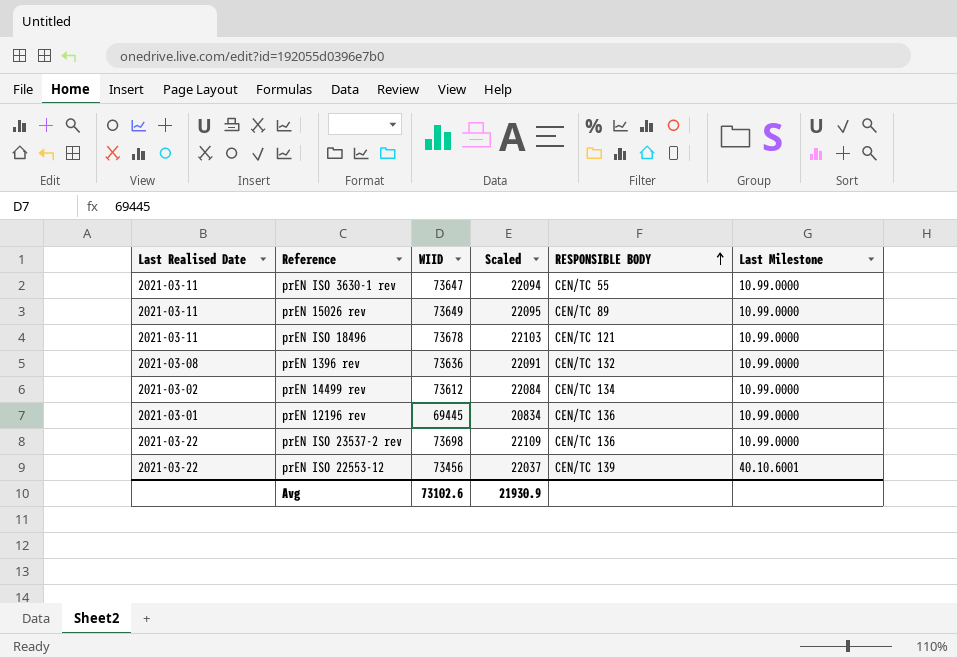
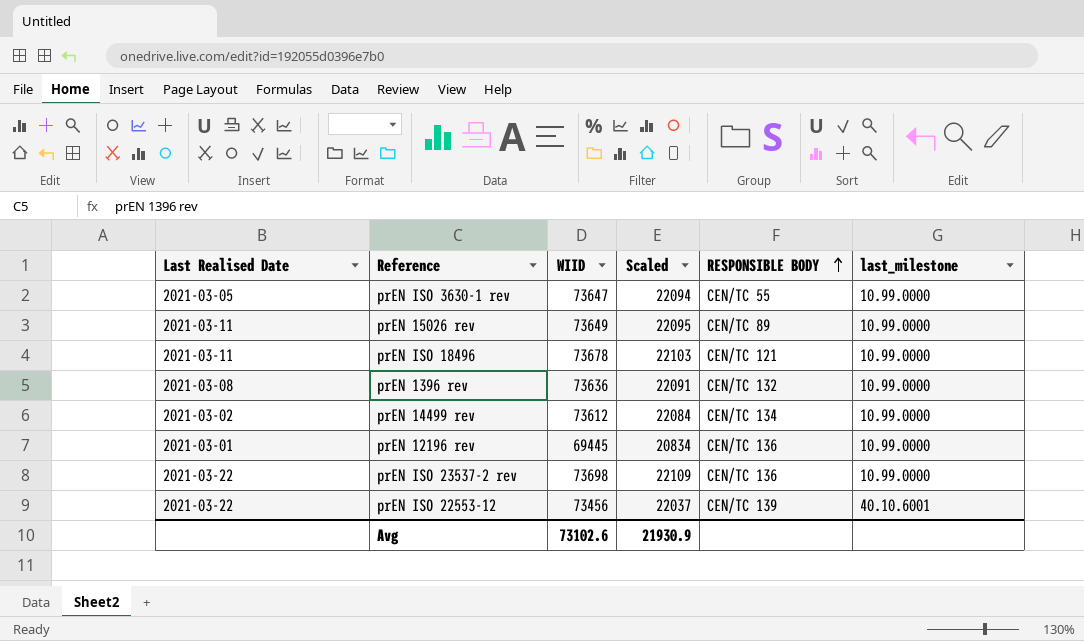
column name: Last Milestone -> last_milestone
prEN ISO 3630-1 rev | Last Realised Date: 2021-03-11 -> 2021-03-05

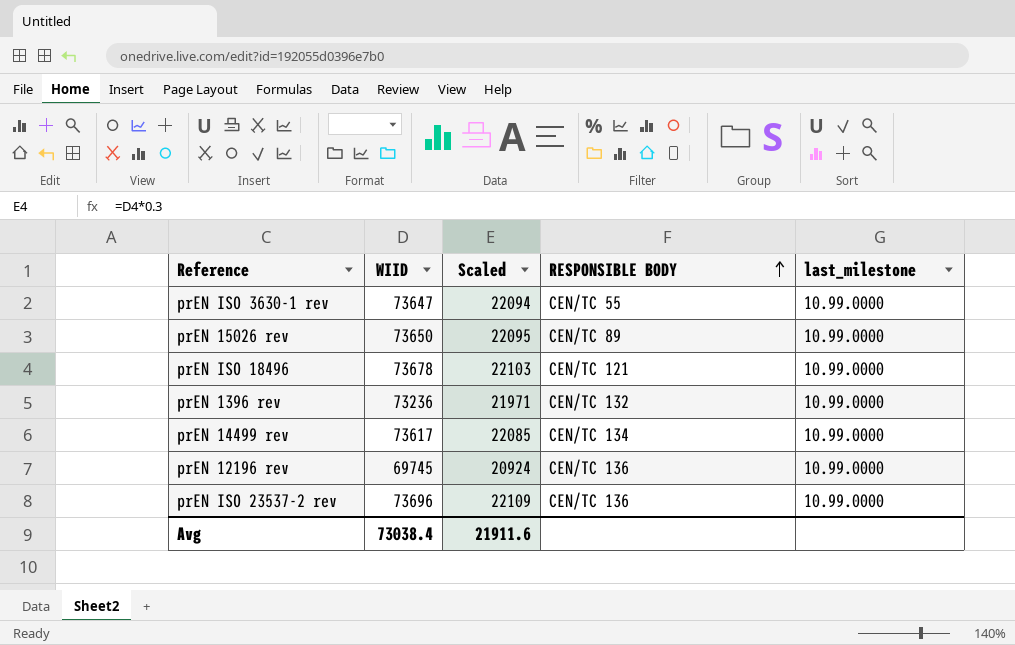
column Last Realised Date | position: 1 -> none
row prEN ISO 22553-12: 2021-03-22 | 73456 | 22037 | CEN/TC 139 | 40.10.6001 -> none
prEN 15026 rev | WIID: 73649 -> 73650
prEN 1396 rev | WIID: 73636 -> 73236
prEN 1396 rev | Scaled: 22091 -> 21971
prEN 14499 rev | WIID: 73612 -> 73617
prEN 14499 rev | Scaled: 22084 -> 22085
prEN 12196 rev | WIID: 69445 -> 69745
prEN 12196 rev | Scaled: 20834 -> 20924
prEN ISO 23537-2 rev | WIID: 73698 -> 73696
Avg | WIID: 73102.6 -> 73038.4
Avg | Scaled: 21930.9 -> 21911.6

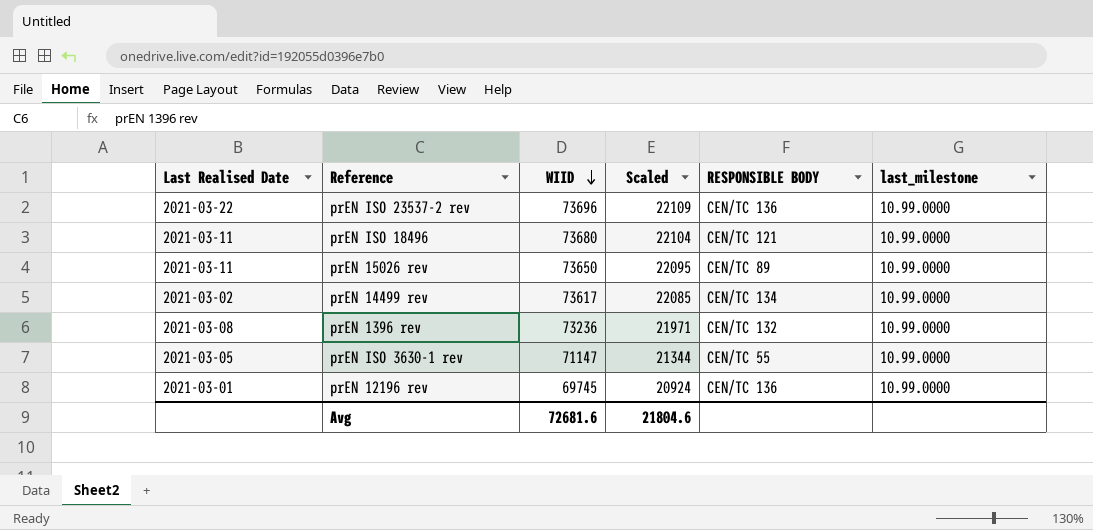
row order: RESPONSIBLE BODY ascending -> WIID descending
column Last Realised Date | position: none -> 1
prEN ISO 18496 | WIID: 73678 -> 73680
prEN ISO 18496 | Scaled: 22103 -> 22104
prEN ISO 3630-1 rev | WIID: 73647 -> 71147
prEN ISO 3630-1 rev | Scaled: 22094 -> 21344
Avg | WIID: 73038.4 -> 72681.6
Avg | Scaled: 21911.6 -> 21804.6

